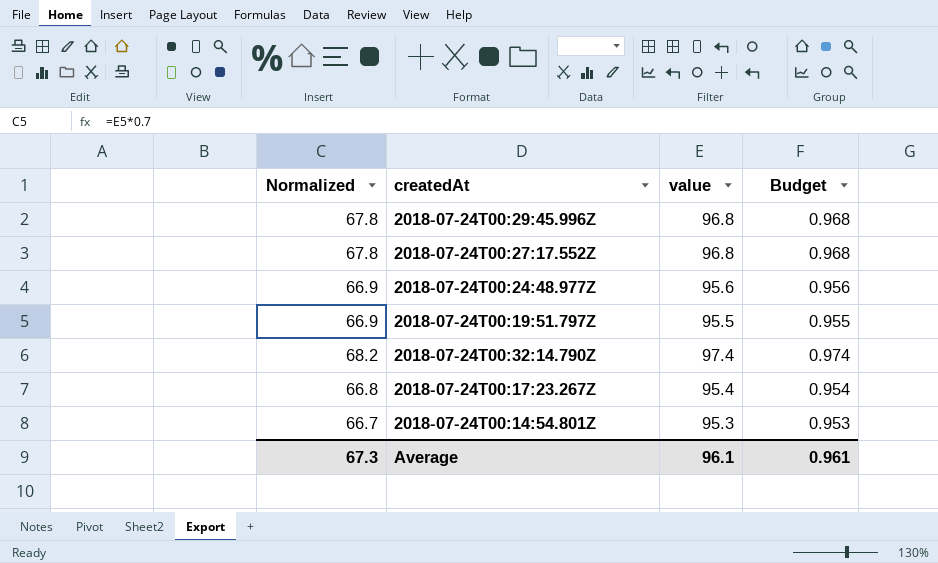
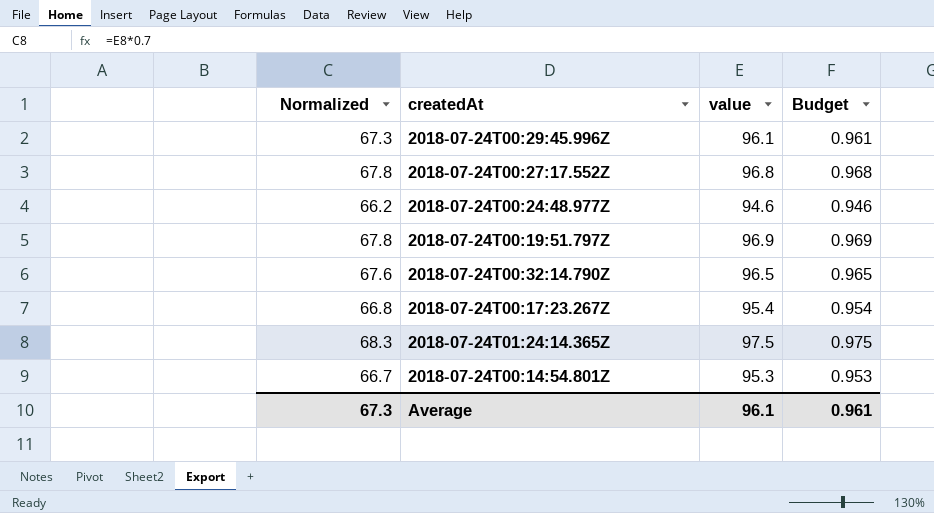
2018-07-24T00:29:45.996Z | Normalized: 67.8 -> 67.3
2018-07-24T00:29:45.996Z | value: 96.8 -> 96.1
2018-07-24T00:29:45.996Z | Budget: 0.968 -> 0.961
2018-07-24T00:24:48.977Z | Normalized: 66.9 -> 66.2
2018-07-24T00:24:48.977Z | value: 95.6 -> 94.6
2018-07-24T00:24:48.977Z | Budget: 0.956 -> 0.946
2018-07-24T00:19:51.797Z | Normalized: 66.9 -> 67.8
2018-07-24T00:19:51.797Z | value: 95.5 -> 96.9
2018-07-24T00:19:51.797Z | Budget: 0.955 -> 0.969
2018-07-24T00:32:14.790Z | Normalized: 68.2 -> 67.6
2018-07-24T00:32:14.790Z | value: 97.4 -> 96.5
2018-07-24T00:32:14.790Z | Budget: 0.974 -> 0.965
row 2018-07-24T01:24:14.365Z: none -> 68.3 | 97.5 | 0.975

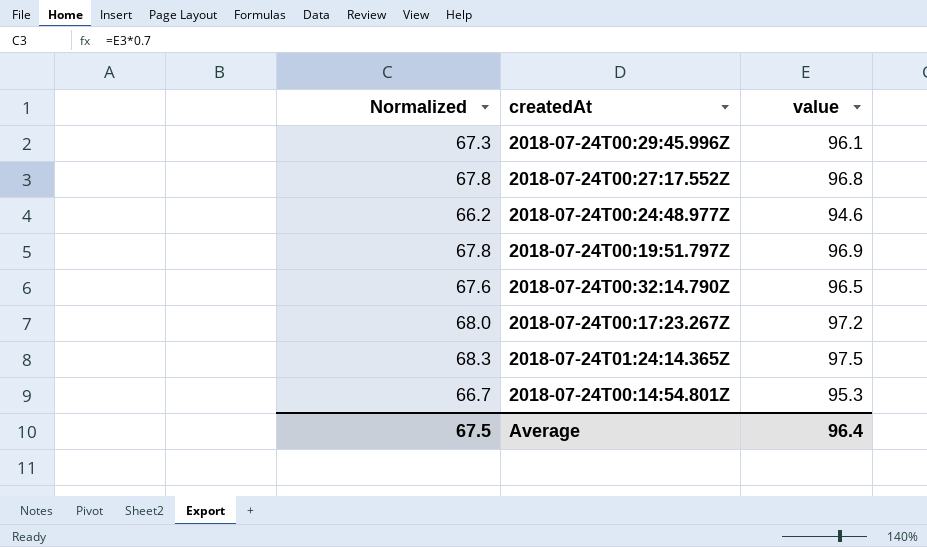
column Budget | formula: [value] * 0.01 -> none
2018-07-24T00:17:23.267Z | Normalized: 66.8 -> 68.0
2018-07-24T00:17:23.267Z | value: 95.4 -> 97.2
Average | Normalized: 67.3 -> 67.5
Average | value: 96.1 -> 96.4

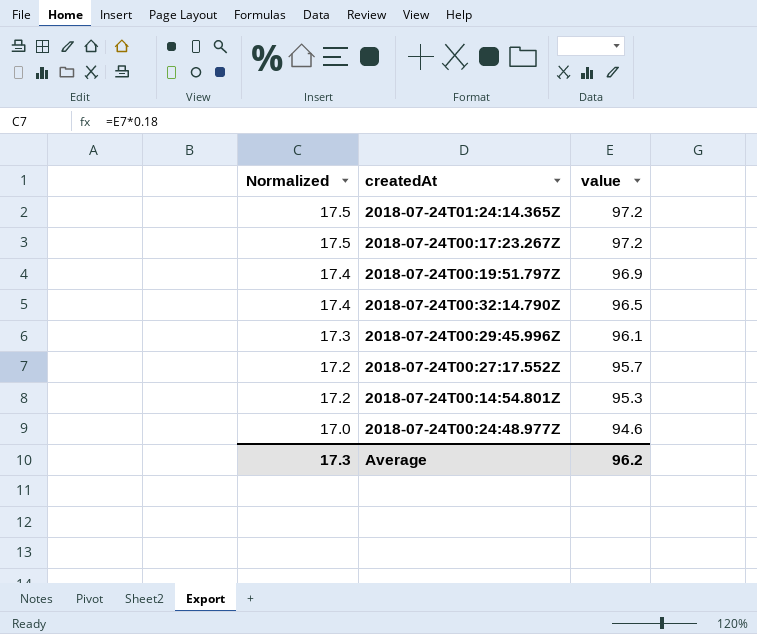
row order: none -> Normalized descending
column Normalized | formula: [value] * 0.7 -> [value] * 0.18
2018-07-24T01:24:14.365Z | value: 97.5 -> 97.2
2018-07-24T00:27:17.552Z | value: 96.8 -> 95.7
Average | Normalized: 67.5 -> 17.3
Average | value: 96.4 -> 96.2

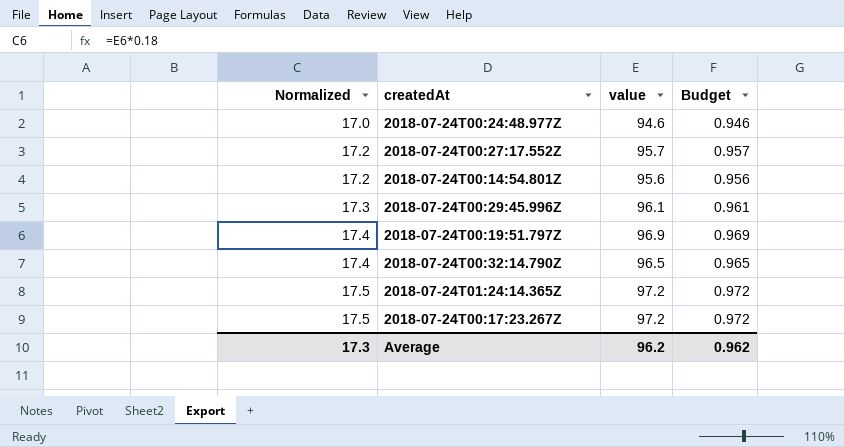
row order: Normalized descending -> Normalized ascending
column Budget | formula: none -> [value] * 0.01
2018-07-24T00:14:54.801Z | value: 95.3 -> 95.6

